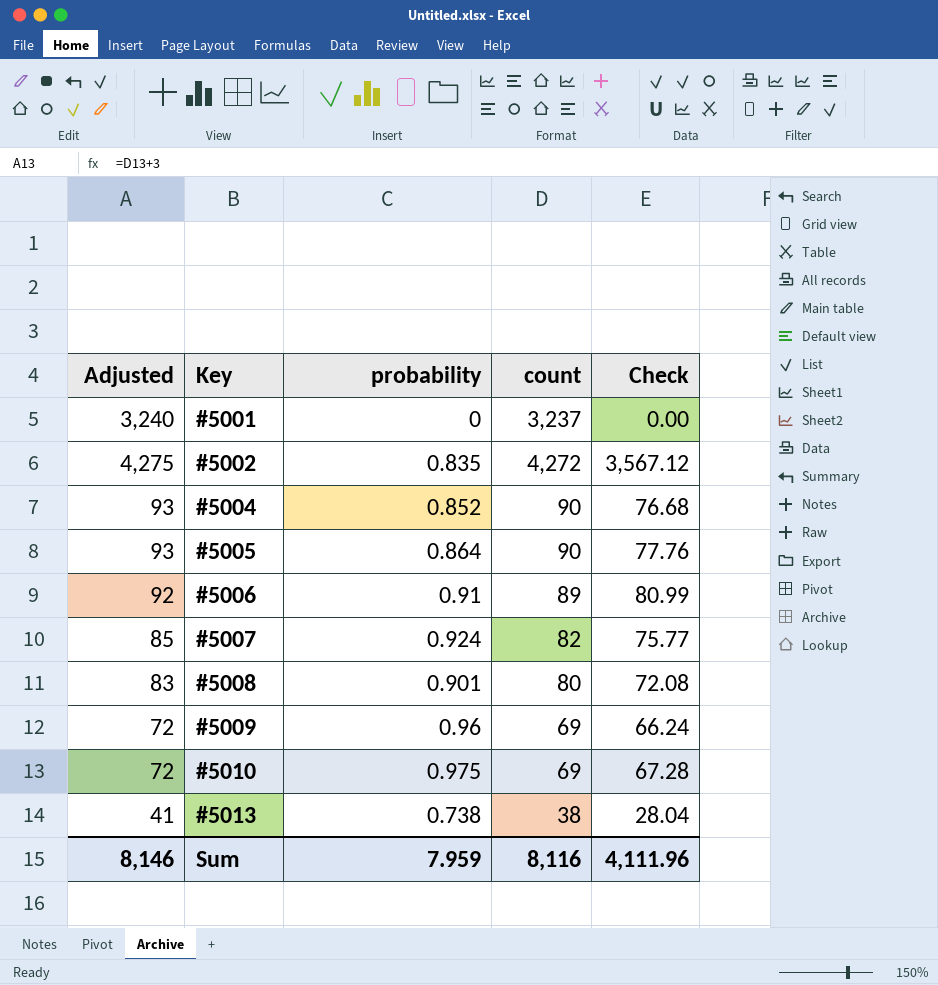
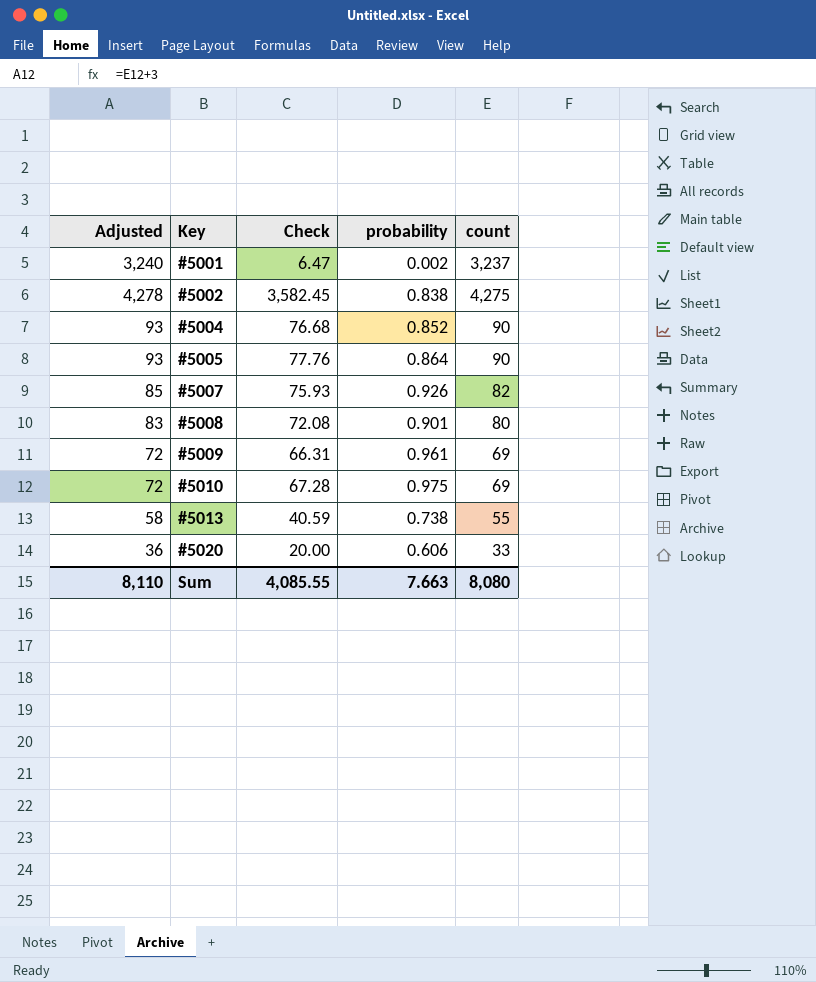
column Check | position: 5 -> 3
row #5006: 92 | 0.91 | 89 | 80.99 -> none
#5001 | Check: 0.00 -> 6.47
#5001 | probability: 0 -> 0.002
#5002 | Adjusted: 4,275 -> 4,278
#5002 | Check: 3,567.12 -> 3,582.45
#5002 | probability: 0.835 -> 0.838
#5002 | count: 4,272 -> 4,275
#5007 | Check: 75.77 -> 75.93
#5007 | probability: 0.924 -> 0.926
#5009 | Check: 66.24 -> 66.31
#5009 | probability: 0.96 -> 0.961
#5013 | Adjusted: 41 -> 58
#5013 | Check: 28.04 -> 40.59
#5013 | count: 38 -> 55
row #5020: none -> 36 | 20.00 | 0.606 | 33
Sum | Adjusted: 8,146 -> 8,110
Sum | Check: 4,111.96 -> 4,085.55
Sum | probability: 7.959 -> 7.663
Sum | count: 8,116 -> 8,080

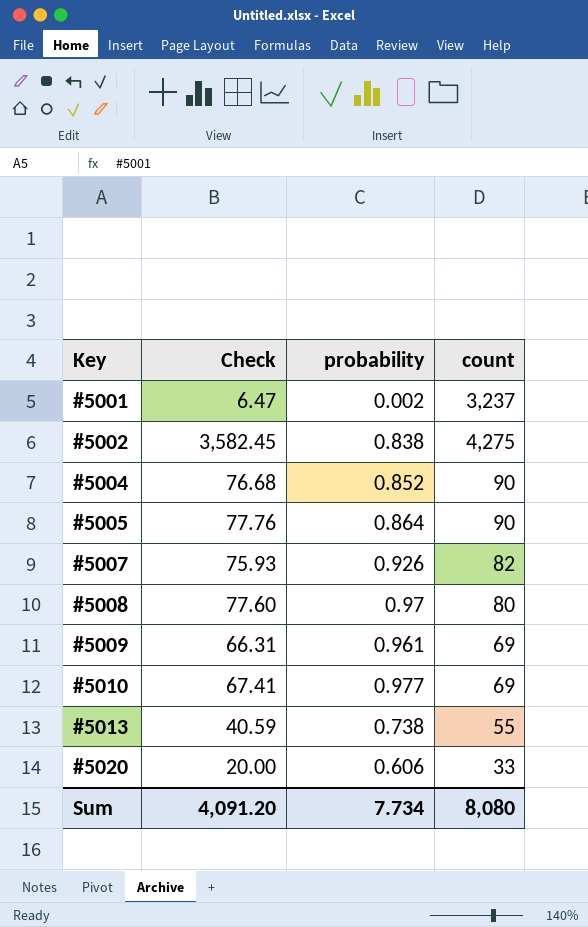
column Adjusted | formula: [count] + 3 -> none
#5008 | Check: 72.08 -> 77.60
#5008 | probability: 0.901 -> 0.97
#5010 | Check: 67.28 -> 67.41
#5010 | probability: 0.975 -> 0.977
Sum | Check: 4,085.55 -> 4,091.20
Sum | probability: 7.663 -> 7.734

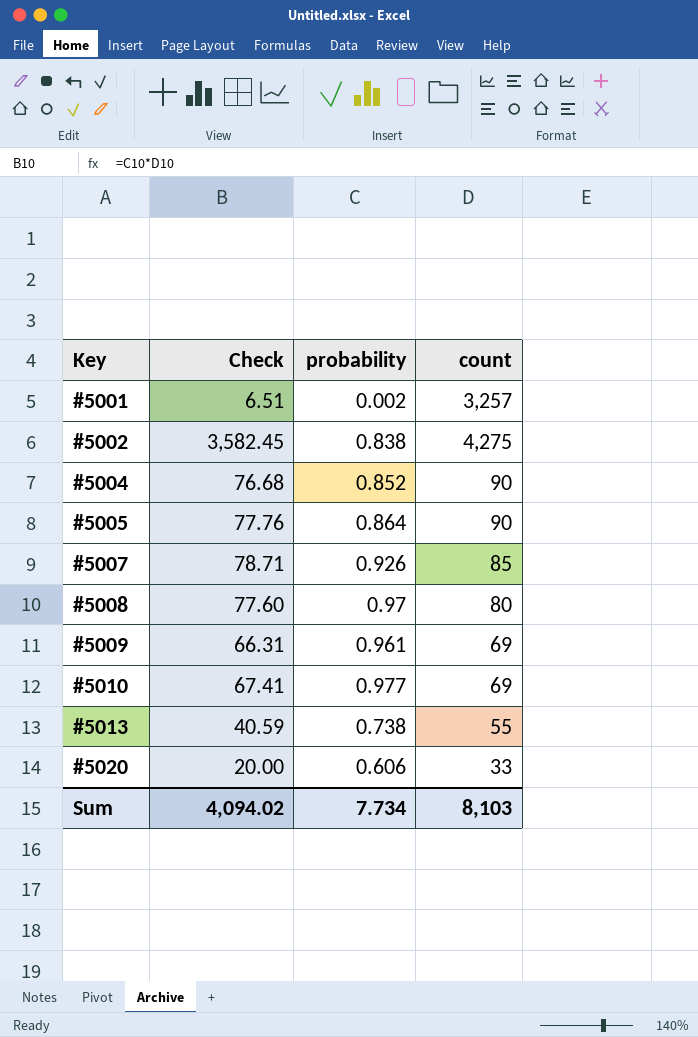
#5001 | Check: 6.47 -> 6.51
#5001 | count: 3,237 -> 3,257
#5007 | Check: 75.93 -> 78.71
#5007 | count: 82 -> 85
Sum | Check: 4,091.20 -> 4,094.02
Sum | count: 8,080 -> 8,103

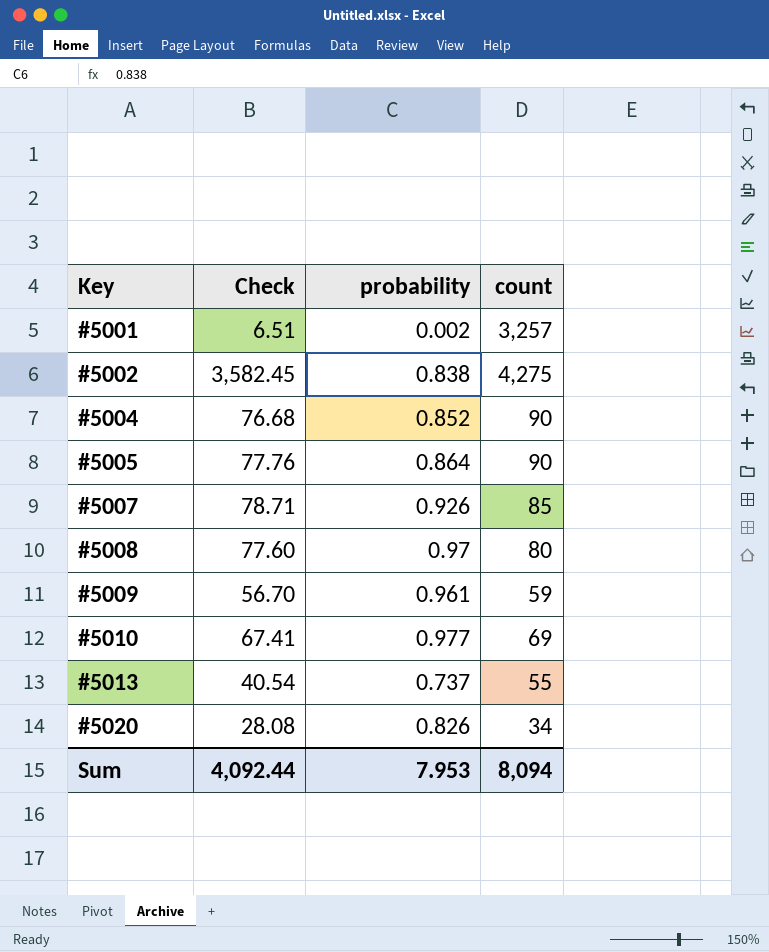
#5009 | Check: 66.31 -> 56.70
#5009 | count: 69 -> 59
#5013 | Check: 40.59 -> 40.54
#5013 | probability: 0.738 -> 0.737
#5020 | Check: 20.00 -> 28.08
#5020 | probability: 0.606 -> 0.826
#5020 | count: 33 -> 34
Sum | Check: 4,094.02 -> 4,092.44
Sum | probability: 7.734 -> 7.953
Sum | count: 8,103 -> 8,094

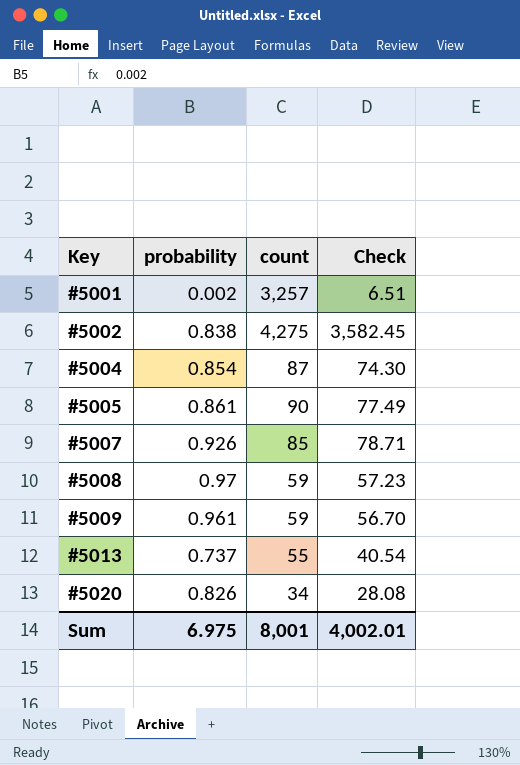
column Check | position: 2 -> 4
row #5010: 67.41 | 0.977 | 69 -> none
#5004 | probability: 0.852 -> 0.854
#5004 | count: 90 -> 87
#5004 | Check: 76.68 -> 74.30
#5005 | probability: 0.864 -> 0.861
#5005 | Check: 77.76 -> 77.49
#5008 | count: 80 -> 59
#5008 | Check: 77.60 -> 57.23
Sum | probability: 7.953 -> 6.975
Sum | count: 8,094 -> 8,001
Sum | Check: 4,092.44 -> 4,002.01

